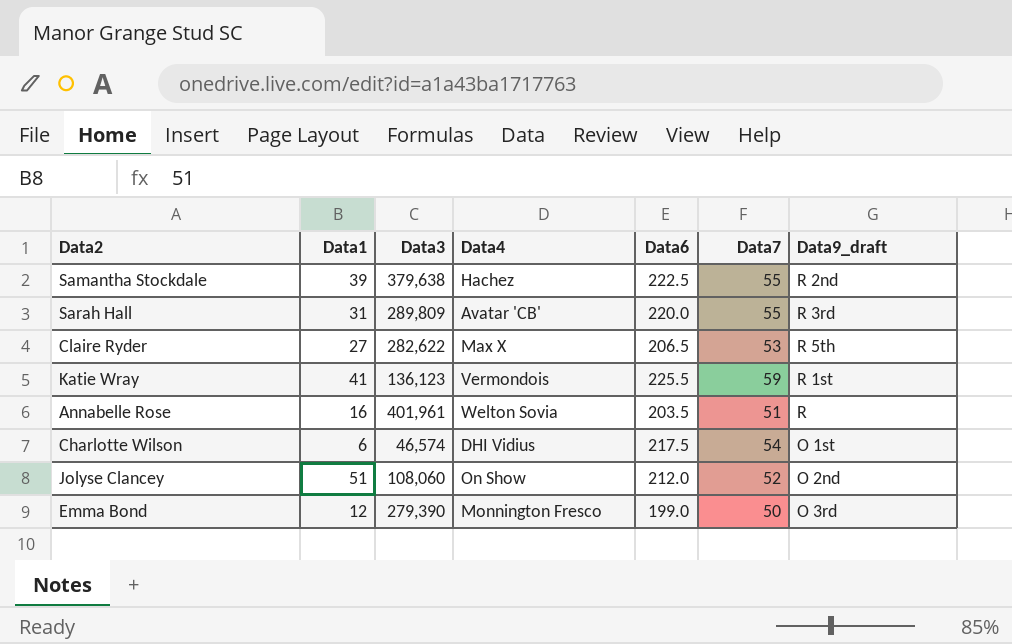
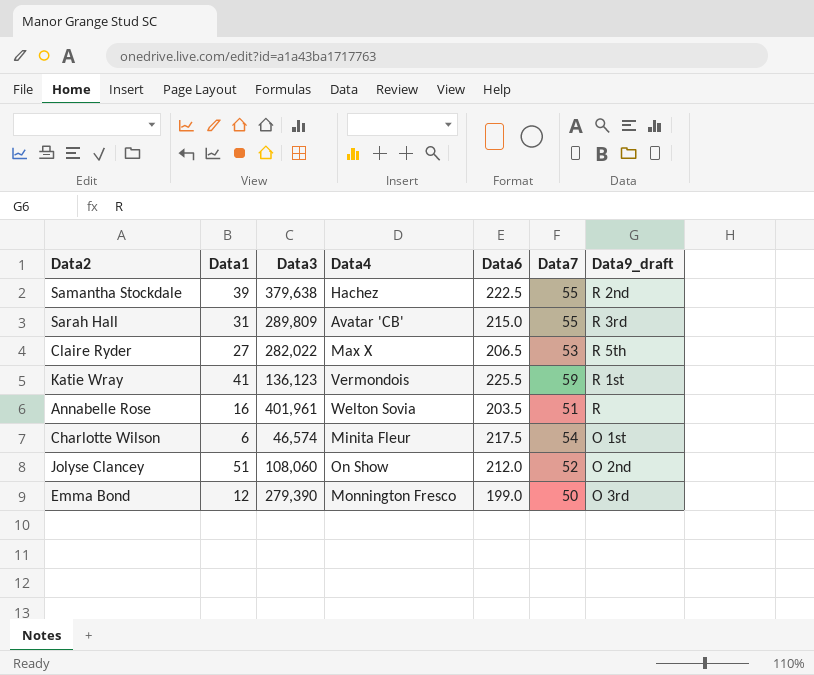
Sarah Hall | Data6: 220.0 -> 215.0
Claire Ryder | Data3: 282,622 -> 282,022
Charlotte Wilson | Data4: DHI Vidius -> Minita Fleur

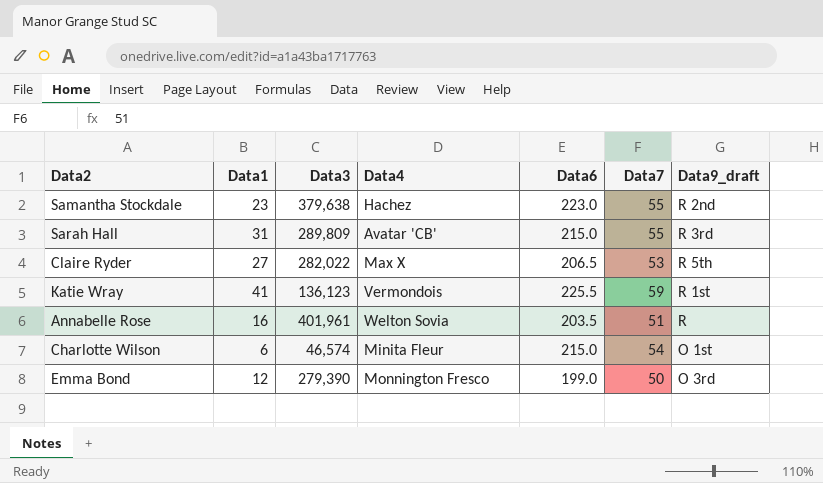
row Jolyse Clancey: 51 | 108,060 | On Show | 212.0 | 52 | O 2nd -> none
Samantha Stockdale | Data1: 39 -> 23
Samantha Stockdale | Data6: 222.5 -> 223.0
Charlotte Wilson | Data6: 217.5 -> 215.0

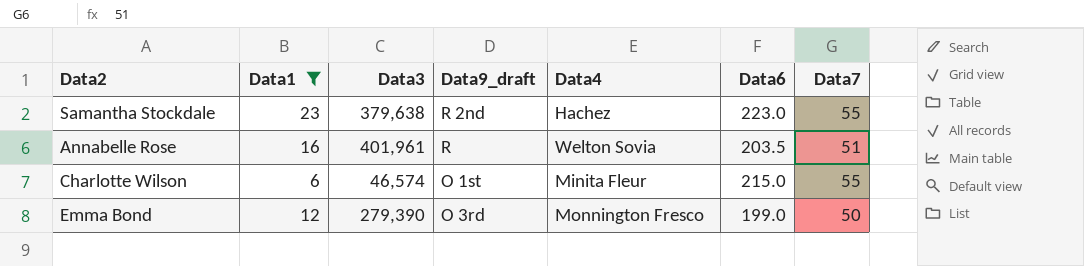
filter: none -> Data1 <= 23
column Data9_draft | position: 7 -> 4
Charlotte Wilson | Data7: 54 -> 55

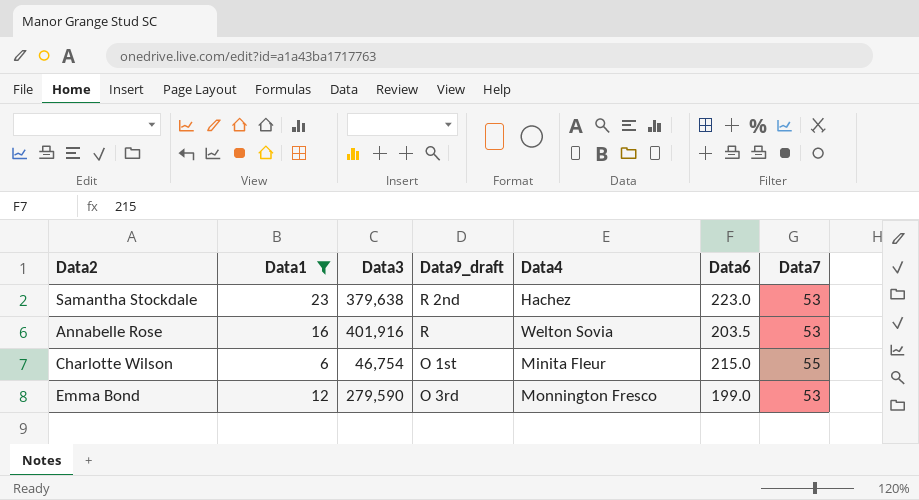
Samantha Stockdale | Data7: 55 -> 53
Annabelle Rose | Data3: 401,961 -> 401,916
Annabelle Rose | Data7: 51 -> 53
Charlotte Wilson | Data3: 46,574 -> 46,754
Emma Bond | Data3: 279,390 -> 279,590
Emma Bond | Data7: 50 -> 53

